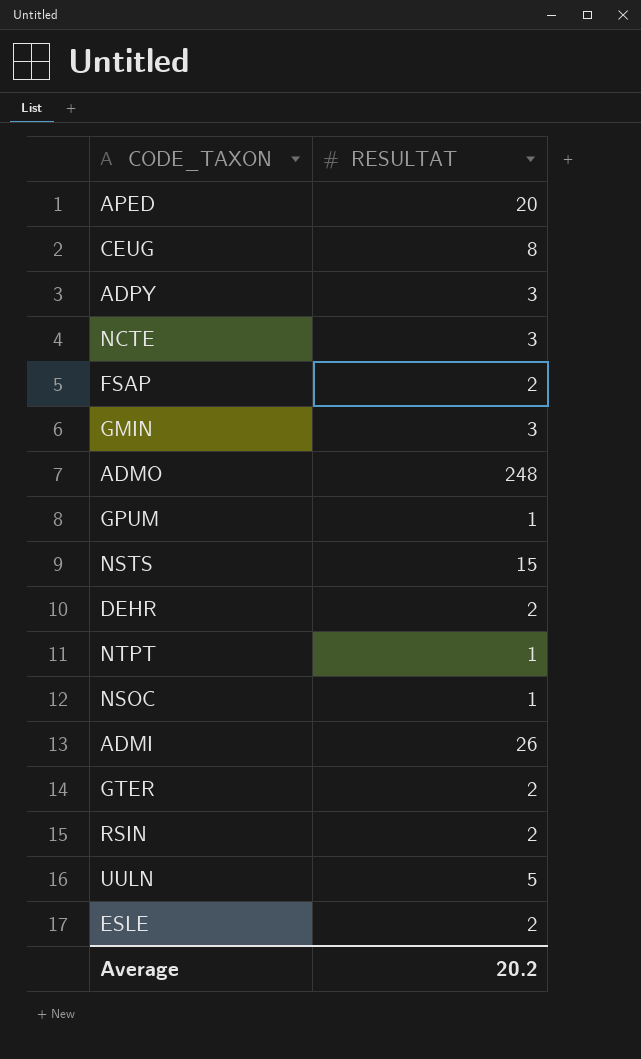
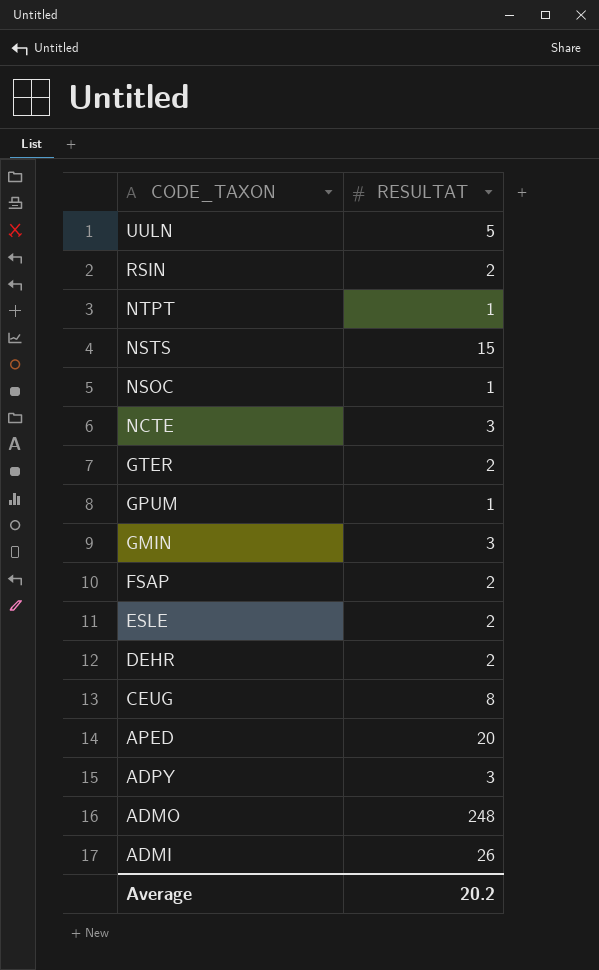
row order: none -> CODE_TAXON descending

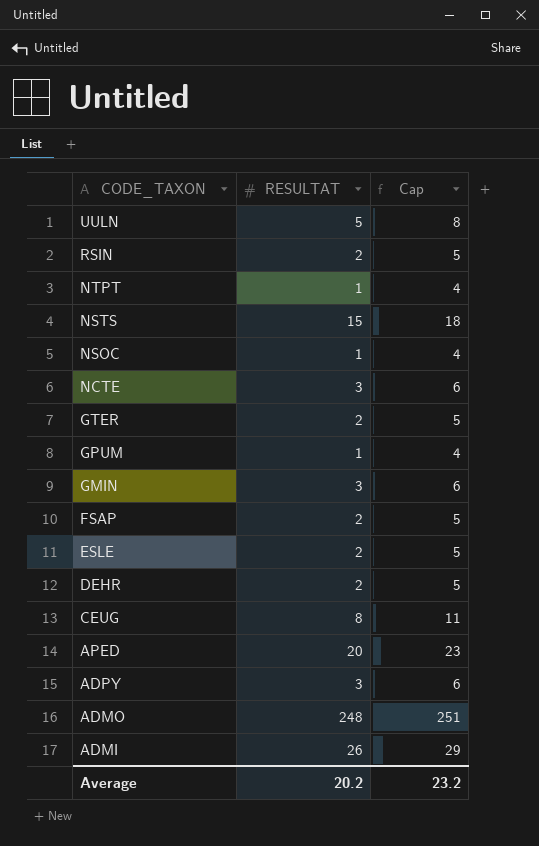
column Cap | formula: none -> [RESULTAT] + 3

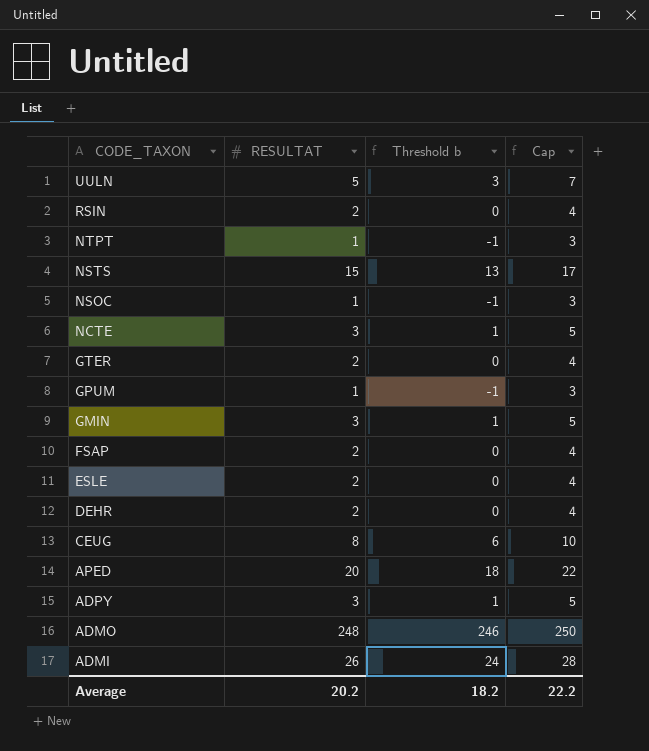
column Threshold b | formula: none -> [RESULTAT] - 2
column Cap | formula: [RESULTAT] + 3 -> [RESULTAT] + 2
Average | Cap: 23.2 -> 22.2

